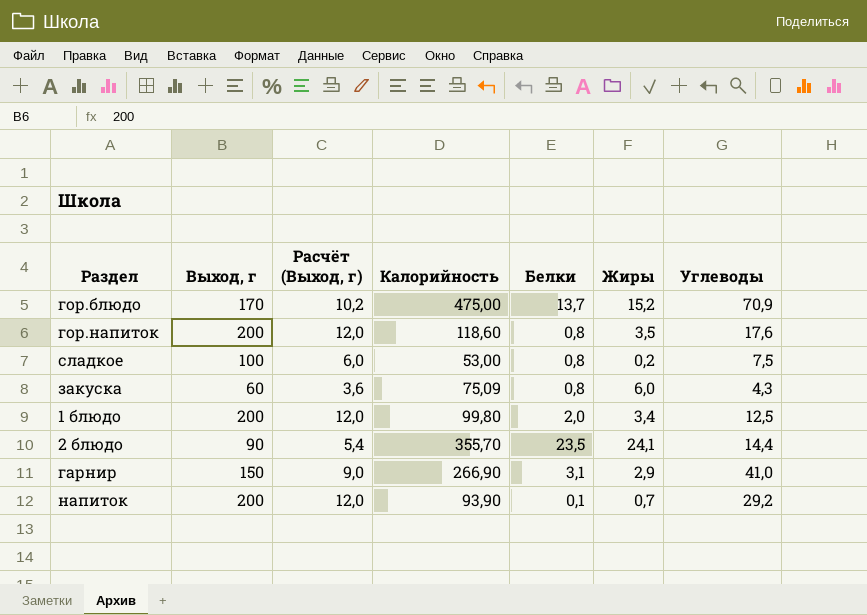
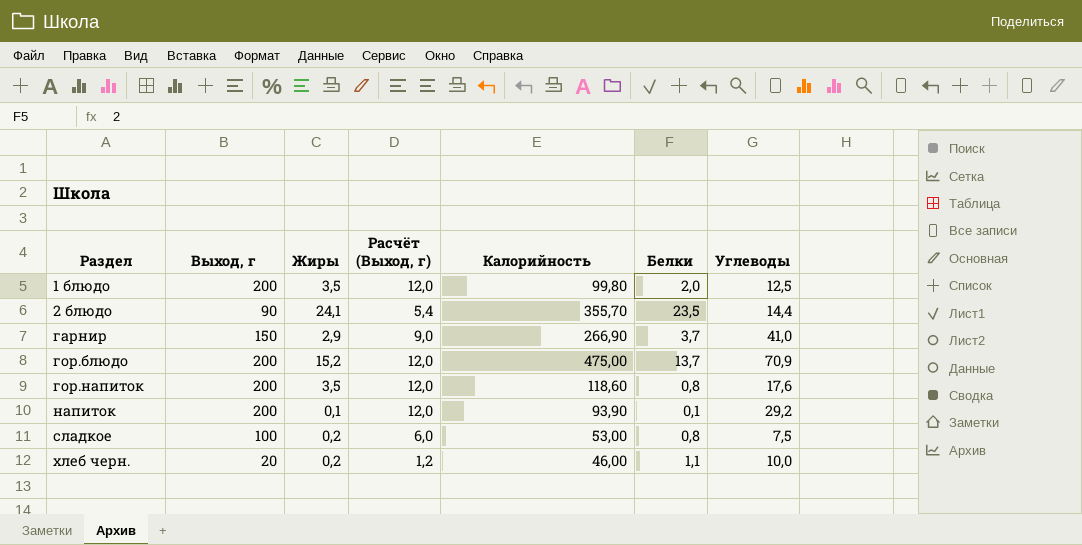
row order: none -> Раздел ascending
column Жиры | position: 6 -> 3
row закуска: 60 | 3,6 | 75,09 | 0,8 | 6,0 | 4,3 -> none
1 блюдо | Жиры: 3,4 -> 3,5
гарнир | Белки: 3,1 -> 3,7
гор.блюдо | Выход, г: 170 -> 200
гор.блюдо | Расчёт (Выход, г): 10,2 -> 12,0
напиток | Жиры: 0,7 -> 0,1
row хлеб черн.: none -> 20 | 0,2 | 1,2 | 46,00 | 1,1 | 10,0

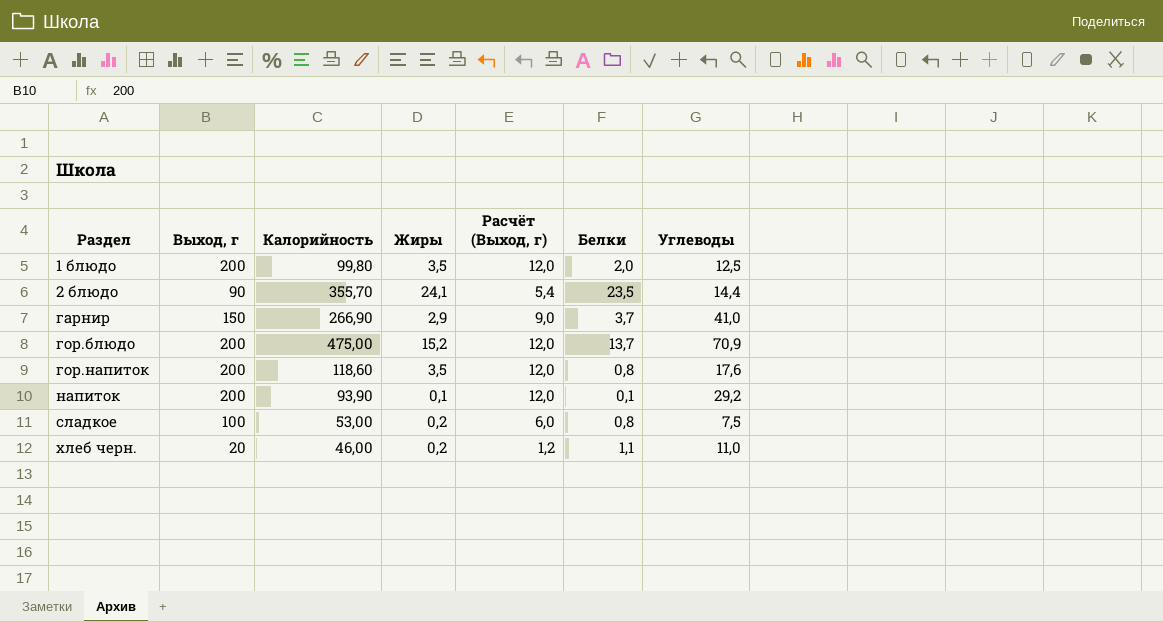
column Калорийность | position: 5 -> 3
хлеб черн. | Углеводы: 10,0 -> 11,0

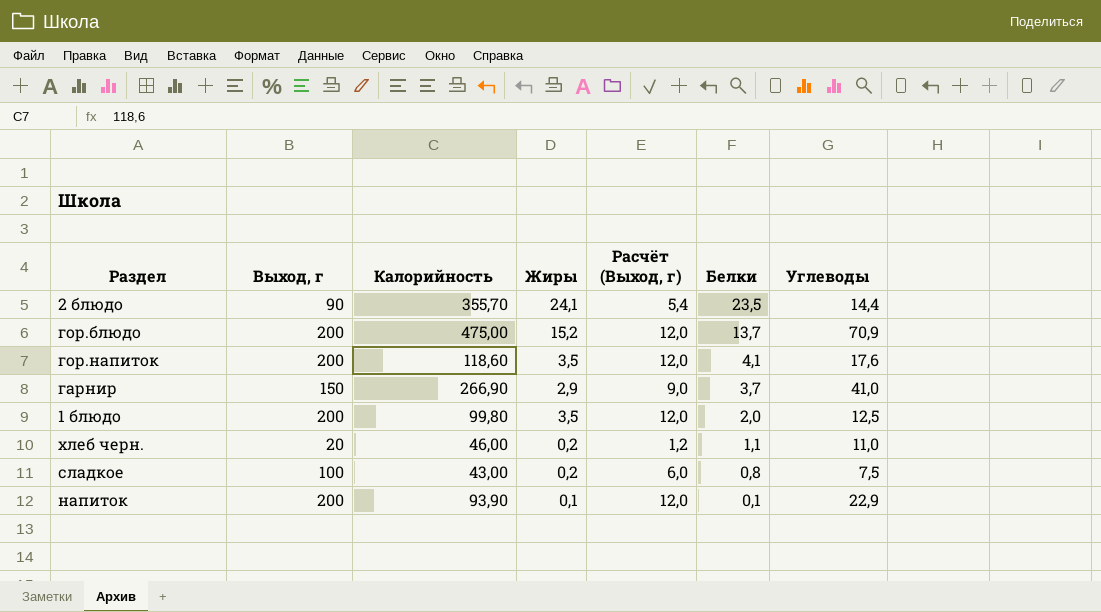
row order: Раздел ascending -> Белки descending
гор.напиток | Белки: 0,8 -> 4,1
сладкое | Калорийность: 53,00 -> 43,00
напиток | Углеводы: 29,2 -> 22,9

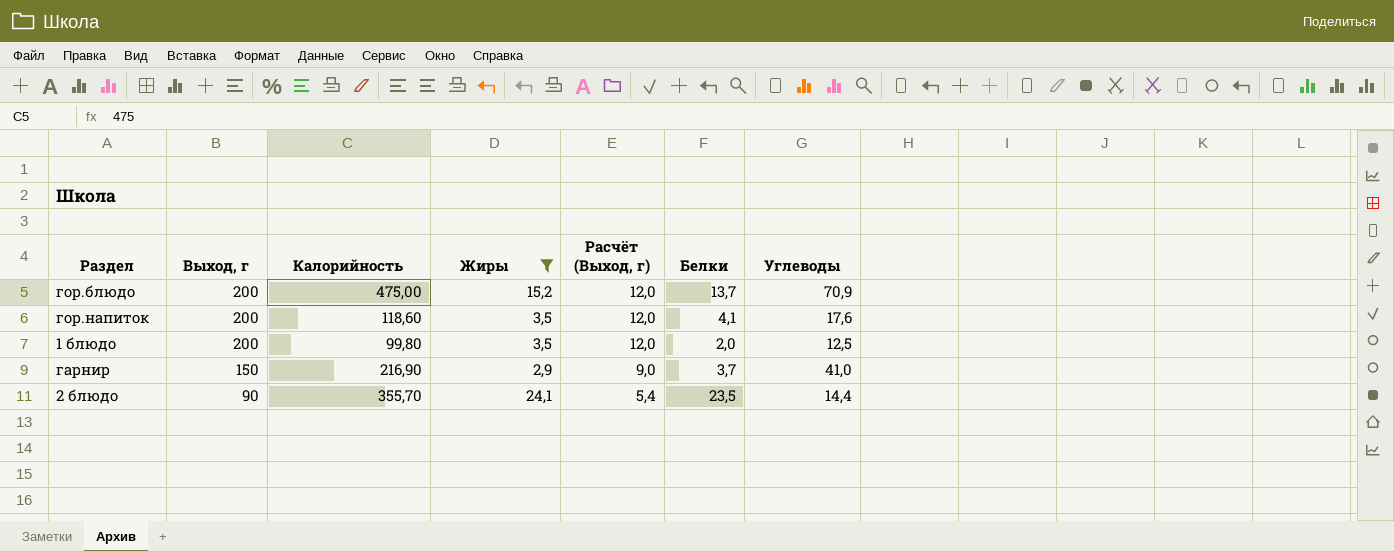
filter: none -> Жиры >= 2,9
row order: Белки descending -> Выход, г descending
гарнир | Калорийность: 266,90 -> 216,90

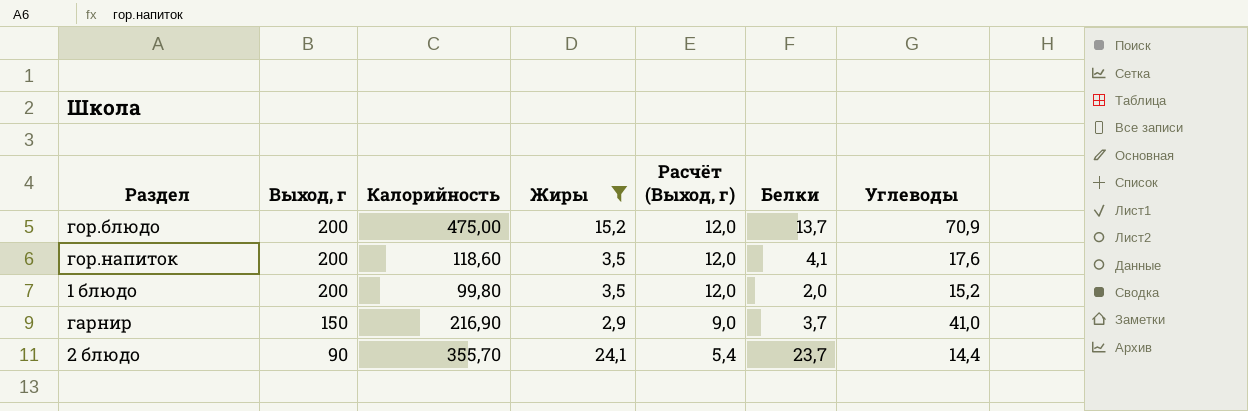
1 блюдо | Углеводы: 12,5 -> 15,2
2 блюдо | Белки: 23,5 -> 23,7

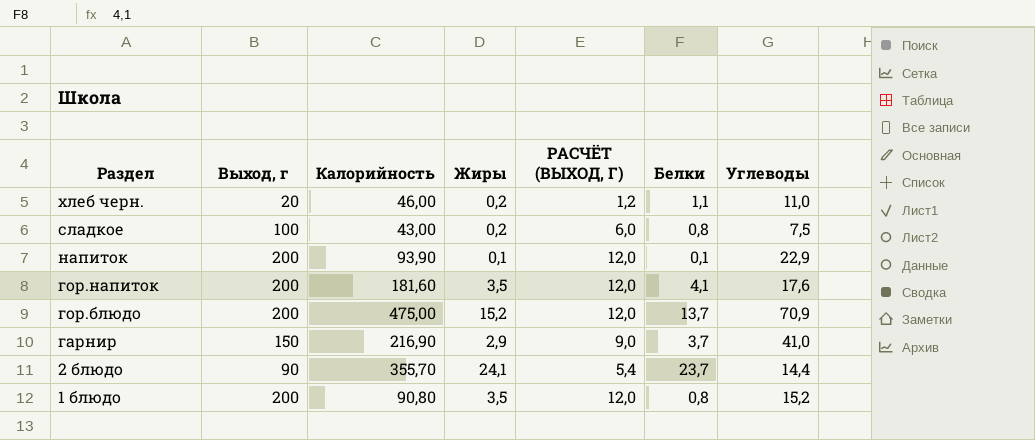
filter: Жиры >= 2,9 -> none
row order: Выход, г descending -> Раздел descending
column name: Расчёт (Выход, г) -> РАСЧЁТ (ВЫХОД, Г)
гор.напиток | Калорийность: 118,60 -> 181,60
1 блюдо | Калорийность: 99,80 -> 90,80
1 блюдо | Белки: 2,0 -> 0,8

